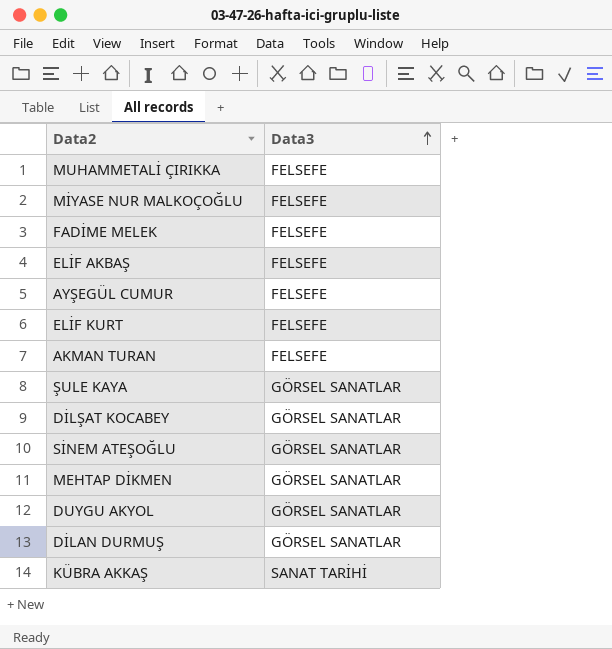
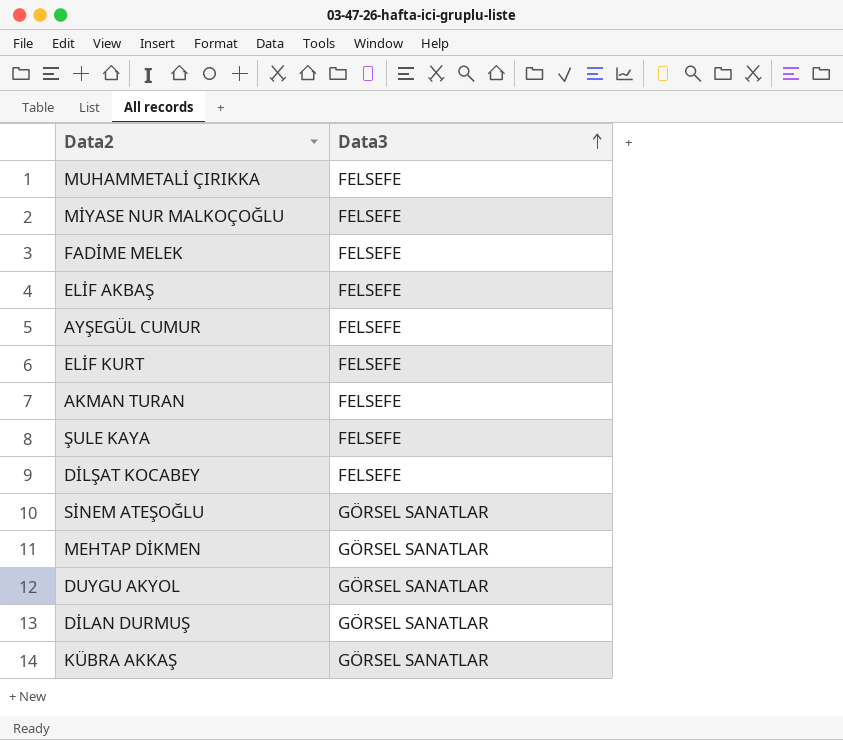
ŞULE KAYA | Data3: GÖRSEL SANATLAR -> FELSEFE
DİLŞAT KOCABEY | Data3: GÖRSEL SANATLAR -> FELSEFE
KÜBRA AKKAŞ | Data3: SANAT TARİHİ -> GÖRSEL SANATLAR

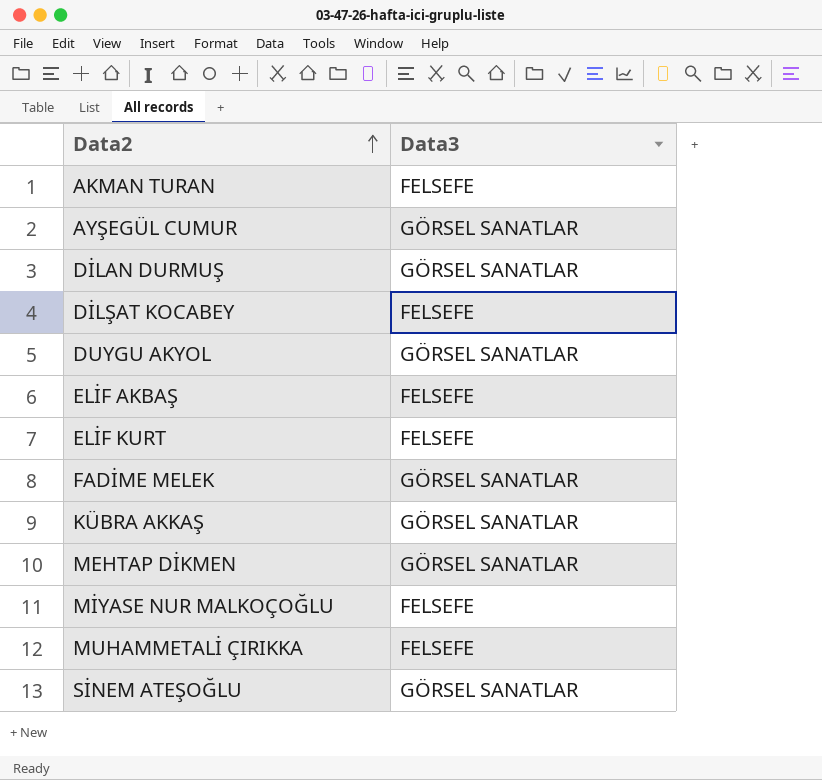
row order: Data3 ascending -> Data2 ascending
row ŞULE KAYA: FELSEFE -> none
AYŞEGÜL CUMUR | Data3: FELSEFE -> GÖRSEL SANATLAR
FADİME MELEK | Data3: FELSEFE -> GÖRSEL SANATLAR

